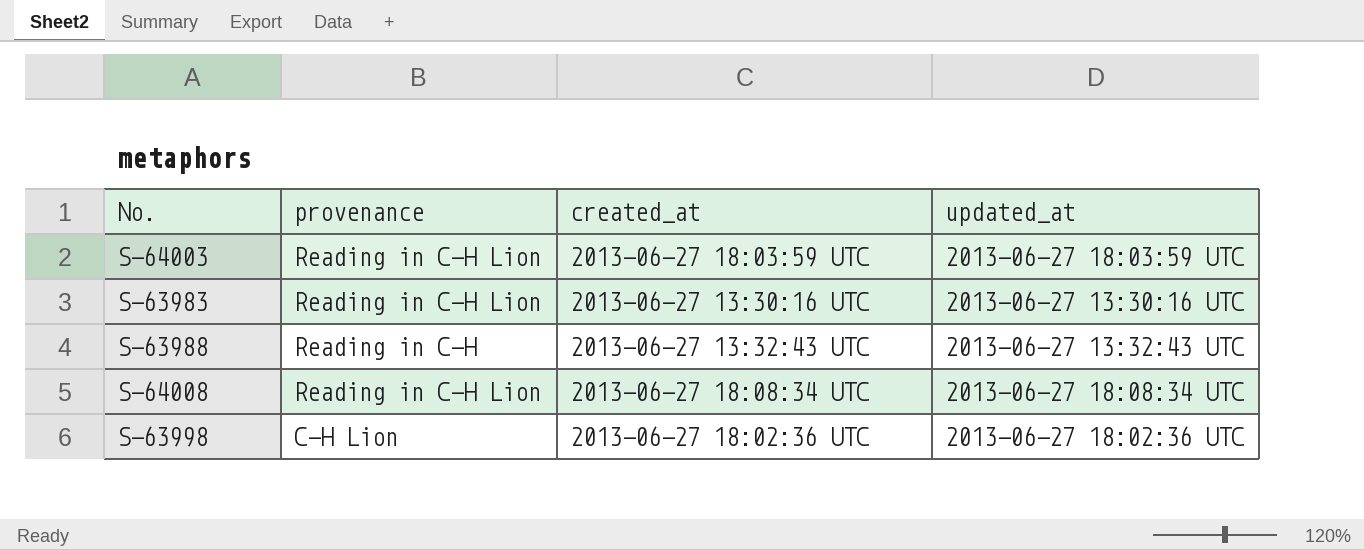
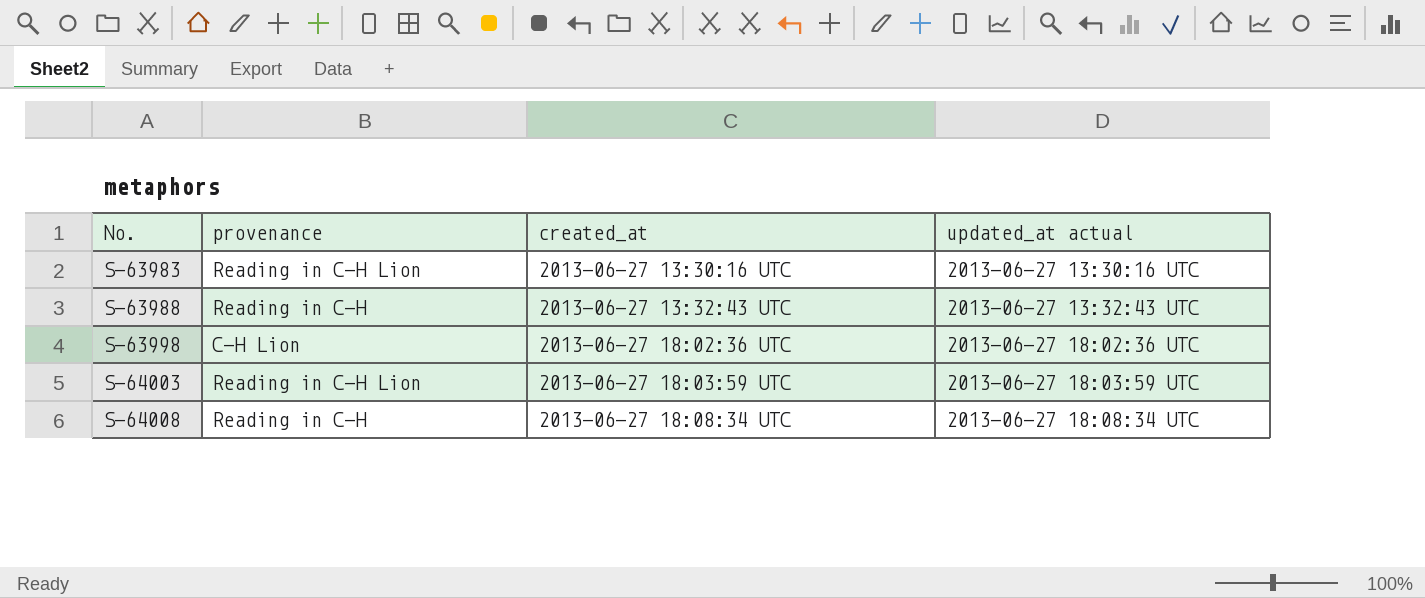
row order: none -> No. ascending
column name: updated_at -> updated_at actual
S-64008 | provenance: Reading in C-H Lion -> Reading in C-H

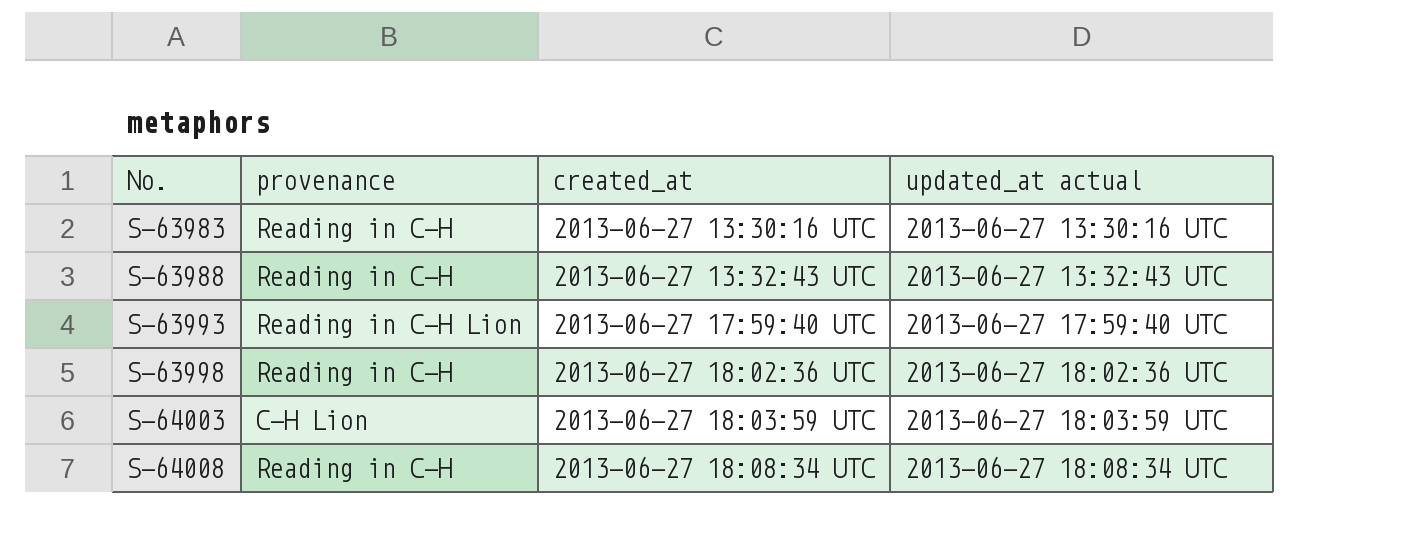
S-63983 | provenance: Reading in C-H Lion -> Reading in C-H
row S-63993: none -> Reading in C-H Lion | 2013-06-27 17:59:40 UTC | 2013-06-27 17:59:40 UTC
S-63998 | provenance: C-H Lion -> Reading in C-H
S-64003 | provenance: Reading in C-H Lion -> C-H Lion

